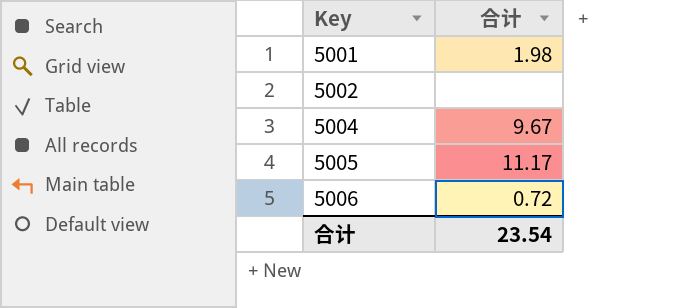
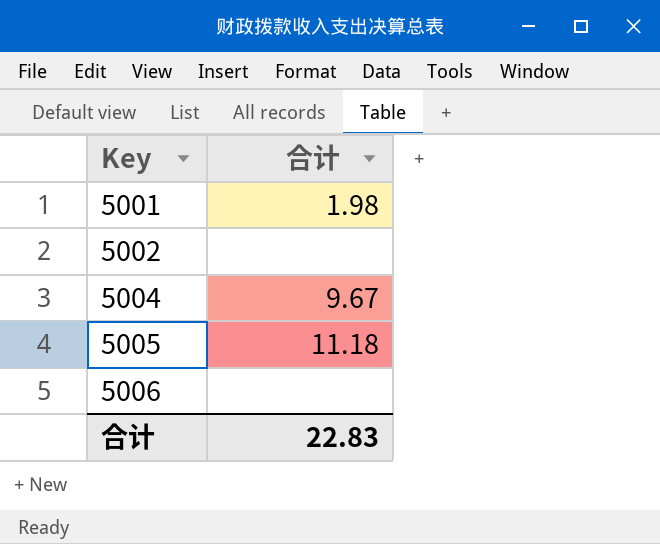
5005 | 合计: 11.17 -> 11.18
5006 | 合计: 0.72 -> none
合计 | 合计: 23.54 -> 22.83

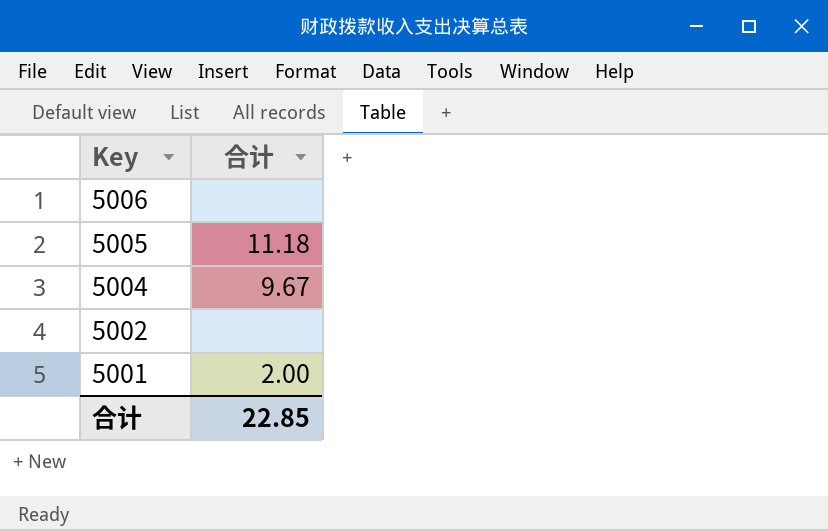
row order: Key ascending -> Key descending
5001 | 合计: 1.98 -> 2.00
合计 | 合计: 22.83 -> 22.85

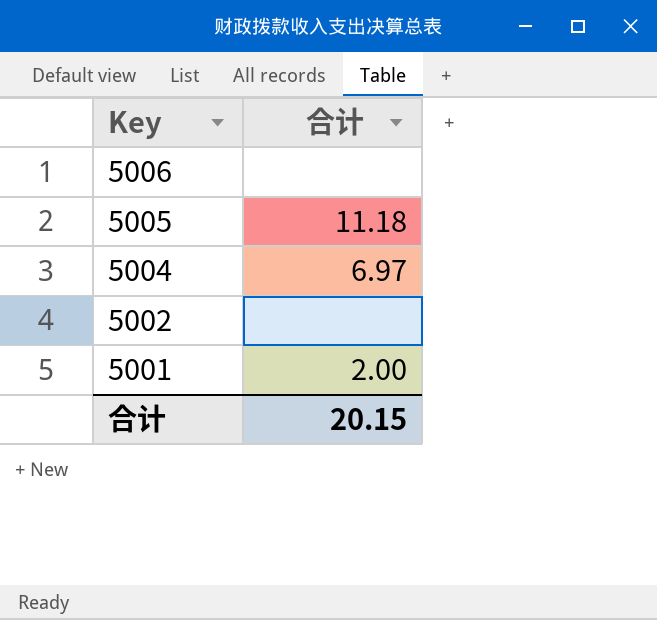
5004 | 合计: 9.67 -> 6.97
合计 | 合计: 22.85 -> 20.15

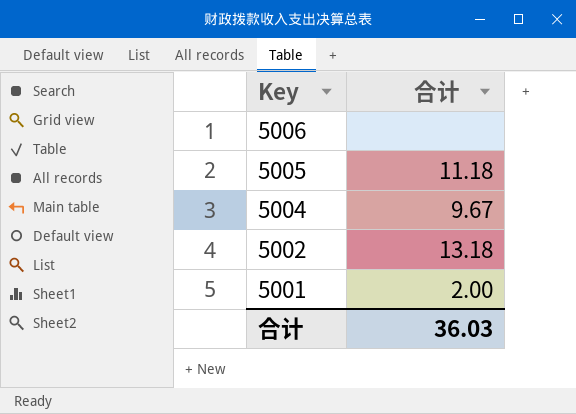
5004 | 合计: 6.97 -> 9.67
5002 | 合计: none -> 13.18
合计 | 合计: 20.15 -> 36.03

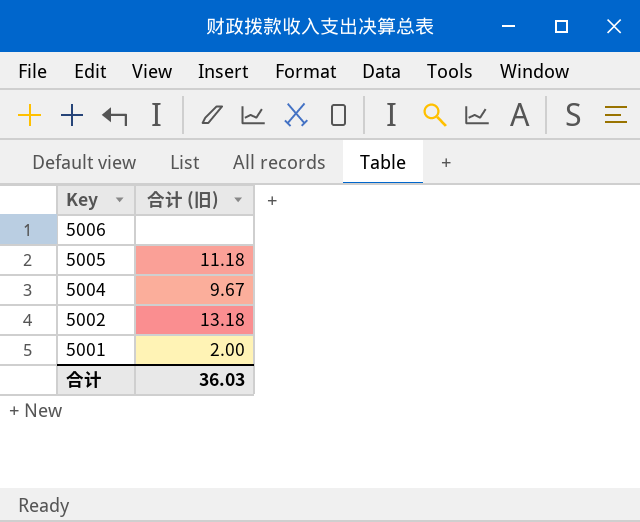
column name: 合计 -> 合计 (旧)

